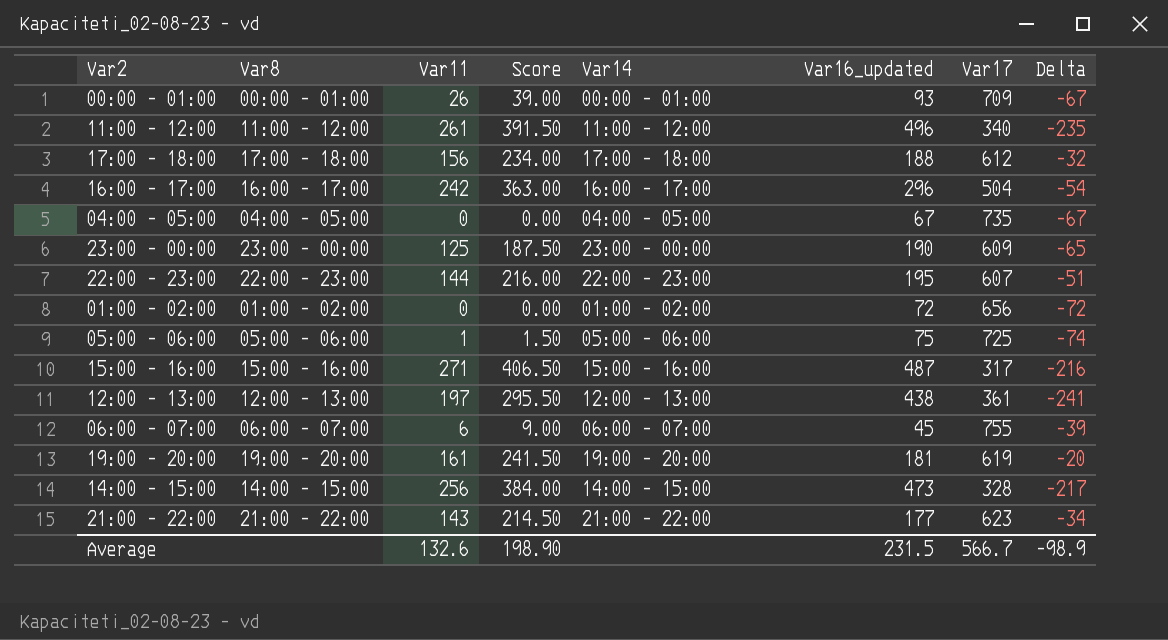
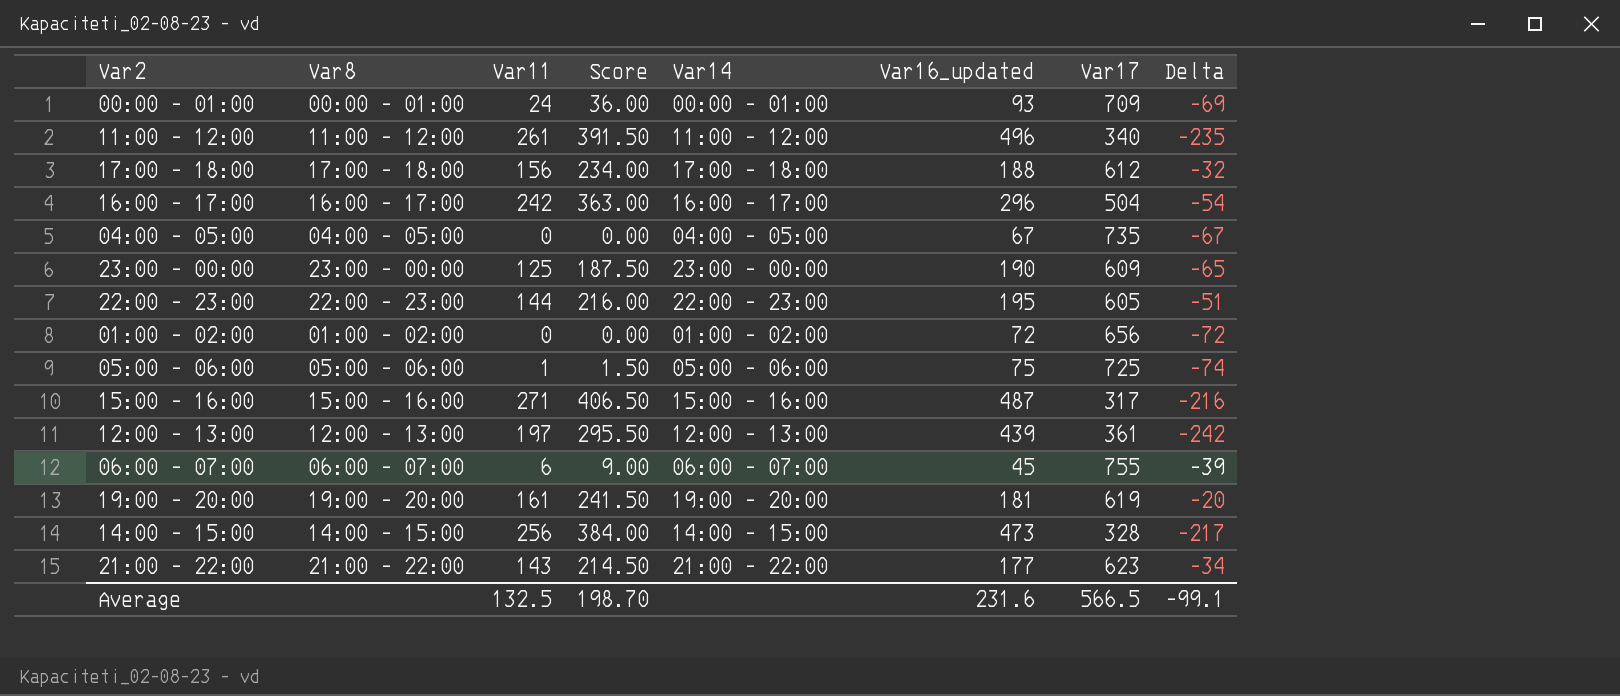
00:00 - 01:00 | Var11: 26 -> 24
00:00 - 01:00 | Score: 39.00 -> 36.00
00:00 - 01:00 | Delta: -67 -> -69
22:00 - 23:00 | Var17: 607 -> 605
12:00 - 13:00 | Var16_updated: 438 -> 439
12:00 - 13:00 | Delta: -241 -> -242
Average | Var11: 132.6 -> 132.5
Average | Score: 198.90 -> 198.70
Average | Var16_updated: 231.5 -> 231.6
Average | Var17: 566.7 -> 566.5
Average | Delta: -98.9 -> -99.1

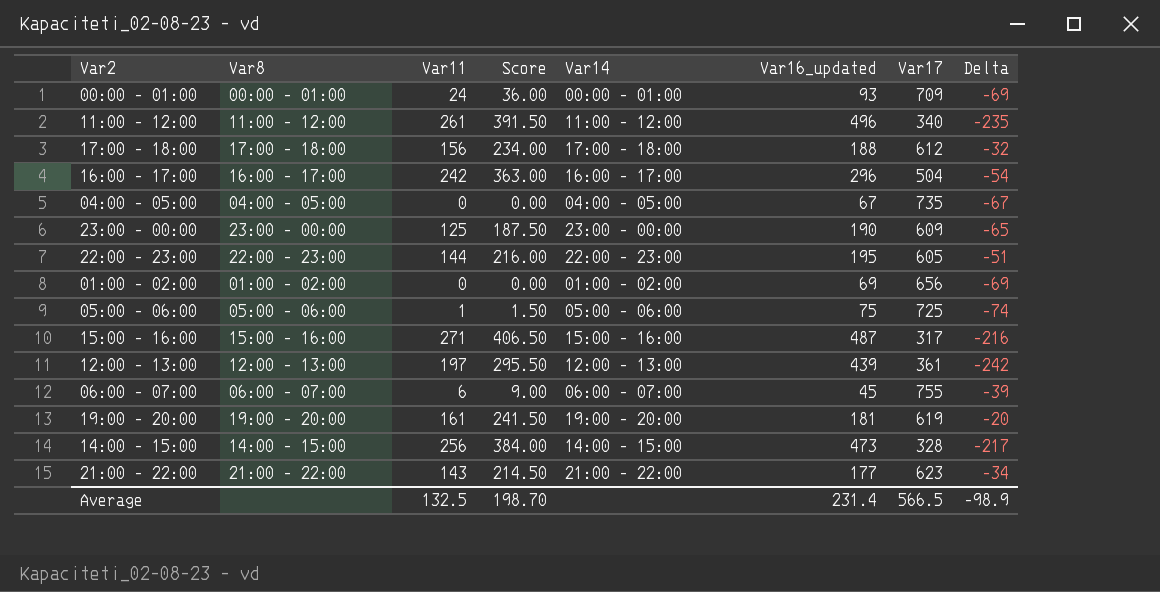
01:00 - 02:00 | Var16_updated: 72 -> 69
01:00 - 02:00 | Delta: -72 -> -69
Average | Var16_updated: 231.6 -> 231.4
Average | Delta: -99.1 -> -98.9

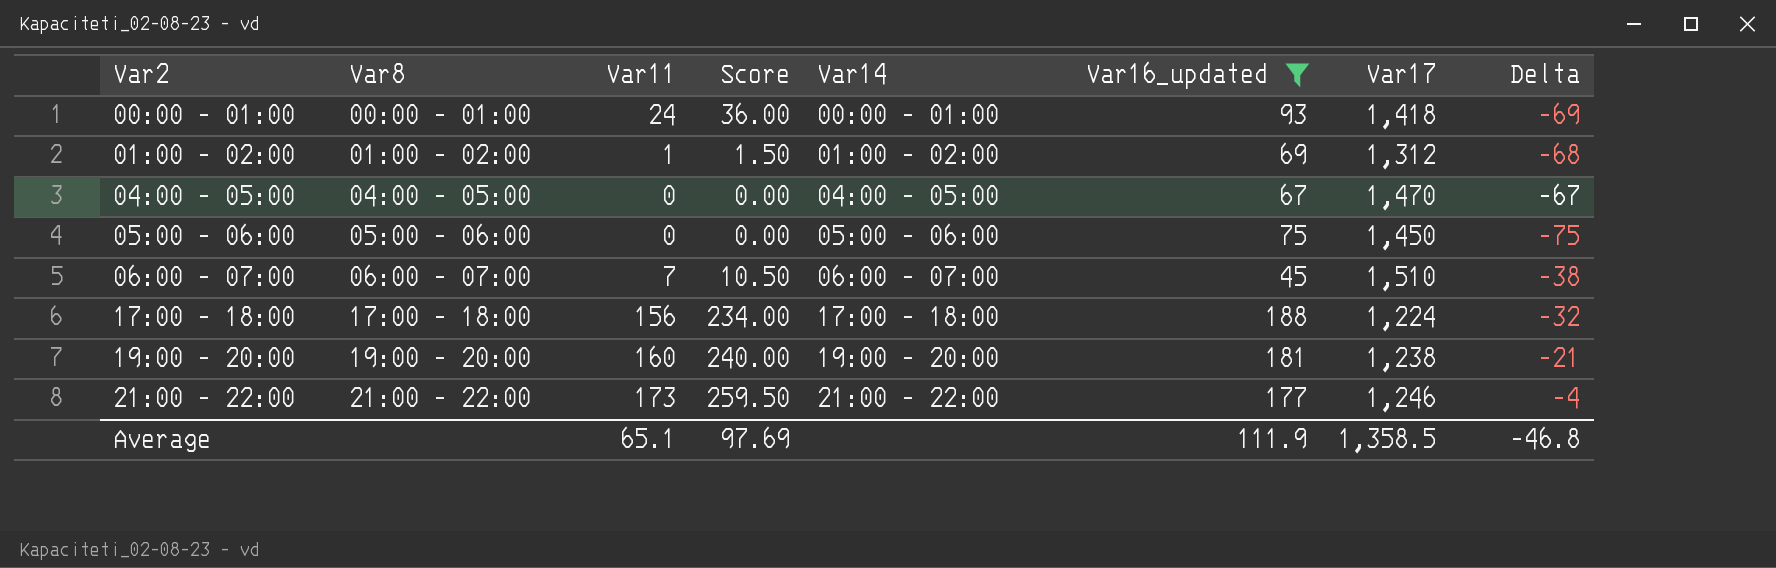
filter: none -> Var16_updated <= 188
row order: none -> Var2 ascending
00:00 - 01:00 | Var17: 709 -> 1,418
01:00 - 02:00 | Var11: 0 -> 1
01:00 - 02:00 | Score: 0.00 -> 1.50
01:00 - 02:00 | Var17: 656 -> 1,312
01:00 - 02:00 | Delta: -69 -> -68
04:00 - 05:00 | Var17: 735 -> 1,470
05:00 - 06:00 | Var11: 1 -> 0
05:00 - 06:00 | Score: 1.50 -> 0.00
05:00 - 06:00 | Var17: 725 -> 1,450
05:00 - 06:00 | Delta: -74 -> -75
06:00 - 07:00 | Var11: 6 -> 7
06:00 - 07:00 | Score: 9.00 -> 10.50
06:00 - 07:00 | Var17: 755 -> 1,510
06:00 - 07:00 | Delta: -39 -> -38
17:00 - 18:00 | Var17: 612 -> 1,224
19:00 - 20:00 | Var11: 161 -> 160
19:00 - 20:00 | Score: 241.50 -> 240.00
19:00 - 20:00 | Var17: 619 -> 1,238
19:00 - 20:00 | Delta: -20 -> -21
21:00 - 22:00 | Var11: 143 -> 173
21:00 - 22:00 | Score: 214.50 -> 259.50
21:00 - 22:00 | Var17: 623 -> 1,246
21:00 - 22:00 | Delta: -34 -> -4
Average | Var11: 132.5 -> 65.1
Average | Score: 198.70 -> 97.69
Average | Var16_updated: 231.4 -> 111.9
Average | Var17: 566.5 -> 1,358.5
Average | Delta: -98.9 -> -46.8

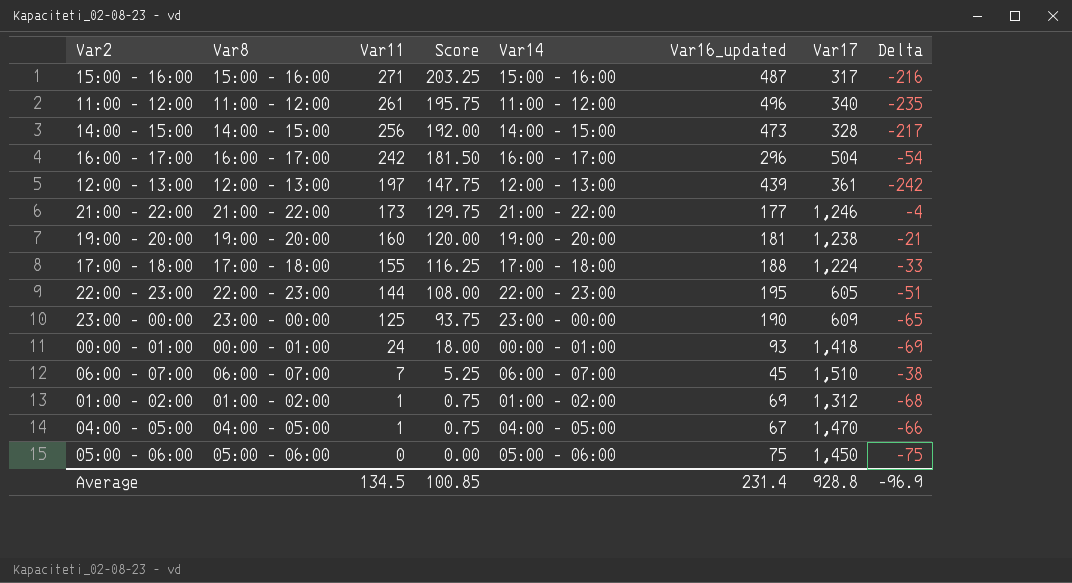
filter: Var16_updated <= 188 -> none
row order: Var2 ascending -> Var11 descending
column Score | formula: [Var11] * 1.5 -> [Var11] * 0.75
17:00 - 18:00 | Var11: 156 -> 155
17:00 - 18:00 | Delta: -32 -> -33
04:00 - 05:00 | Var11: 0 -> 1
04:00 - 05:00 | Delta: -67 -> -66
Average | Var11: 65.1 -> 134.5
Average | Score: 97.69 -> 100.85
Average | Var16_updated: 111.9 -> 231.4
Average | Var17: 1,358.5 -> 928.8
Average | Delta: -46.8 -> -96.9

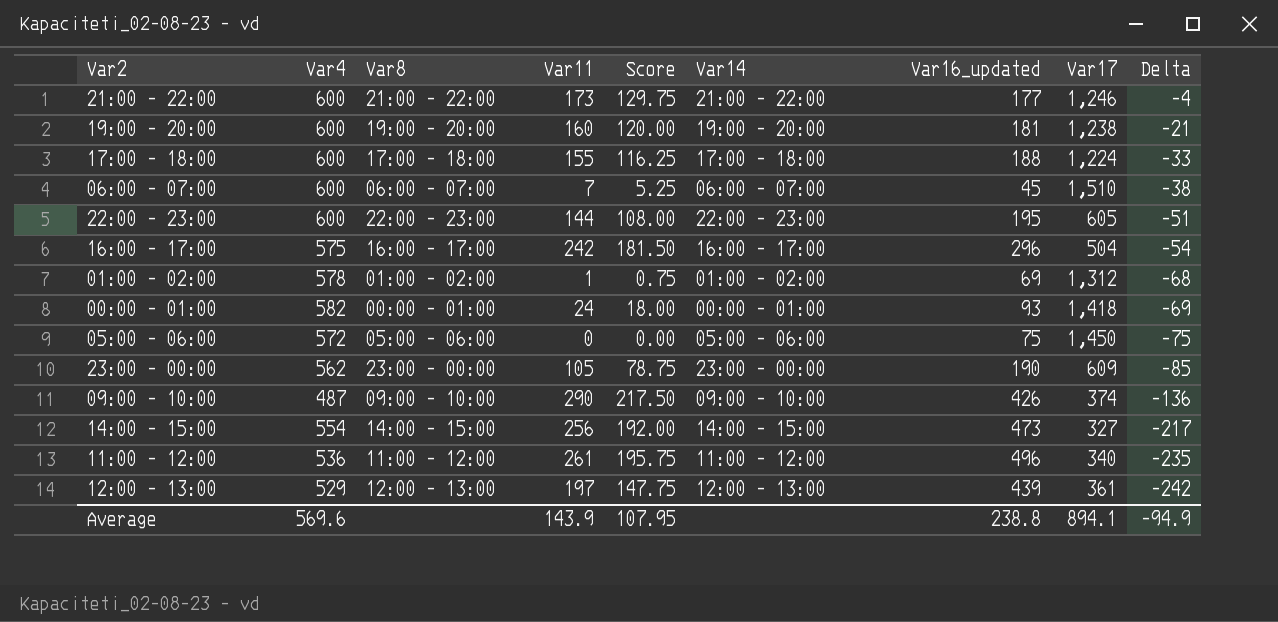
row order: Var11 descending -> Delta descending
column Var4 | position: none -> 2
row 15:00 - 16:00: 15:00 - 16:00 | 271 | 203.25 | 15:00 - 16:00 | 487 | 317 | -216 -> none
row 04:00 - 05:00: 04:00 - 05:00 | 1 | 0.75 | 04:00 - 05:00 | 67 | 1,470 | -66 -> none
23:00 - 00:00 | Var11: 125 -> 105
23:00 - 00:00 | Score: 93.75 -> 78.75
23:00 - 00:00 | Delta: -65 -> -85
row 09:00 - 10:00: none -> 487 | 09:00 - 10:00 | 290 | 217.50 | 09:00 - 10:00 | 426 | 374 | -136
14:00 - 15:00 | Var17: 328 -> 327
Average | Var11: 134.5 -> 143.9
Average | Score: 100.85 -> 107.95
Average | Var16_updated: 231.4 -> 238.8
Average | Var17: 928.8 -> 894.1
Average | Delta: -96.9 -> -94.9

